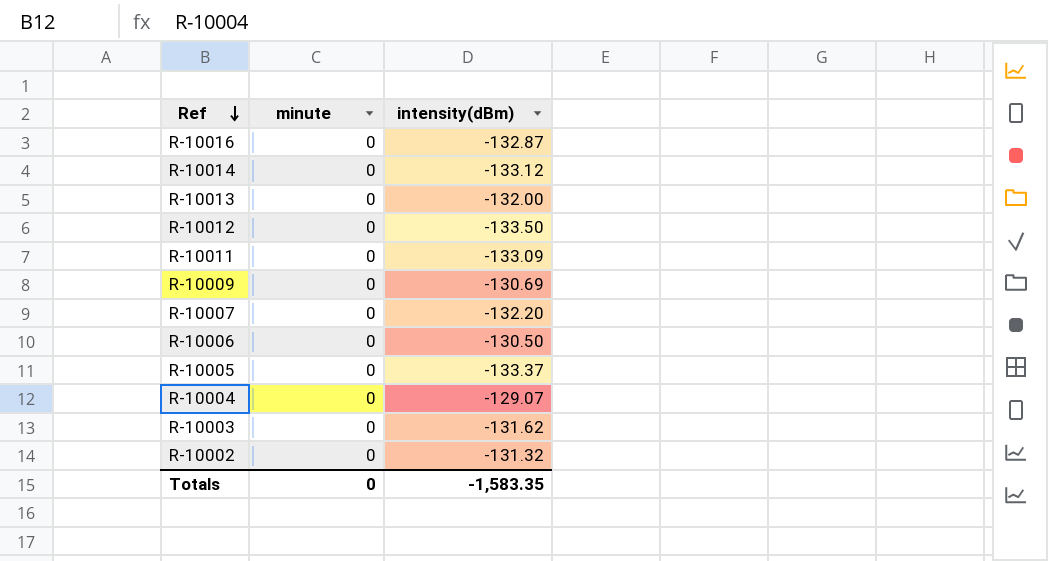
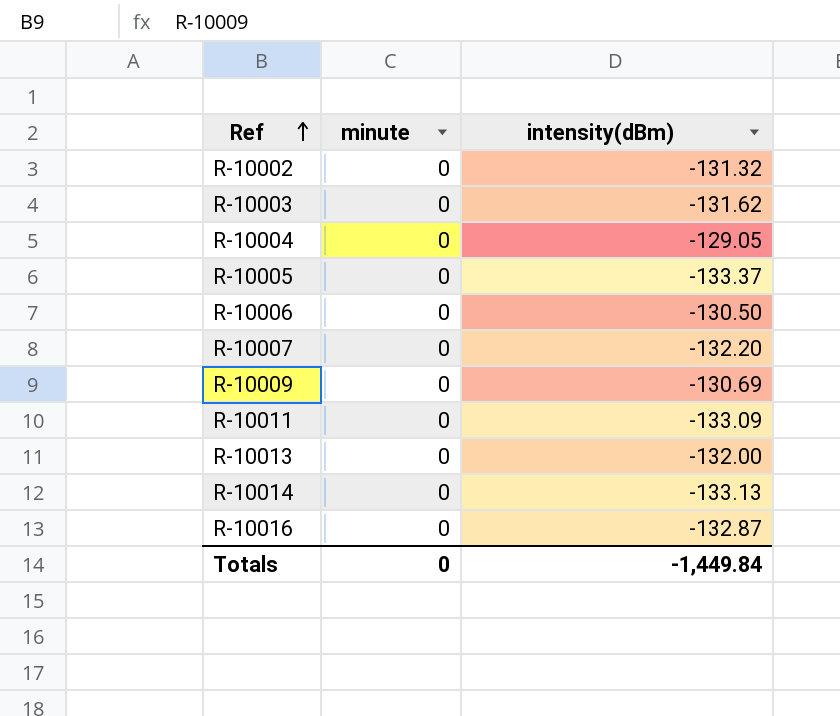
row order: Ref descending -> Ref ascending
row R-10012: 0 | -133.50 -> none
R-10004 | intensity(dBm): -129.07 -> -129.05
R-10014 | intensity(dBm): -133.12 -> -133.13
Totals | intensity(dBm): -1,583.35 -> -1,449.84

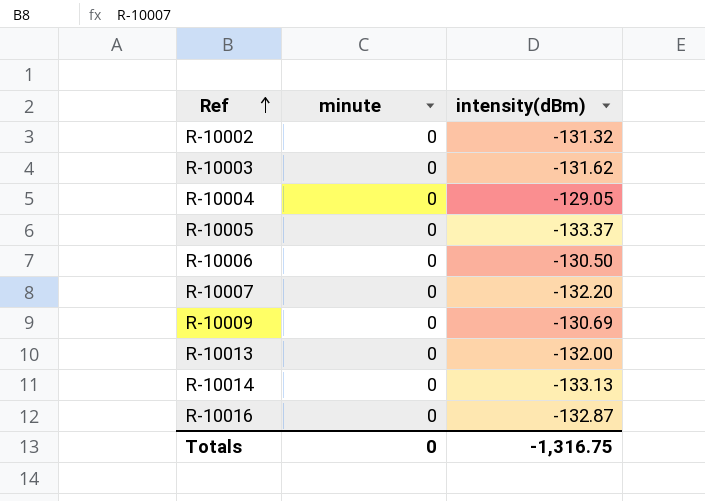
row R-10011: 0 | -133.09 -> none
Totals | intensity(dBm): -1,449.84 -> -1,316.75

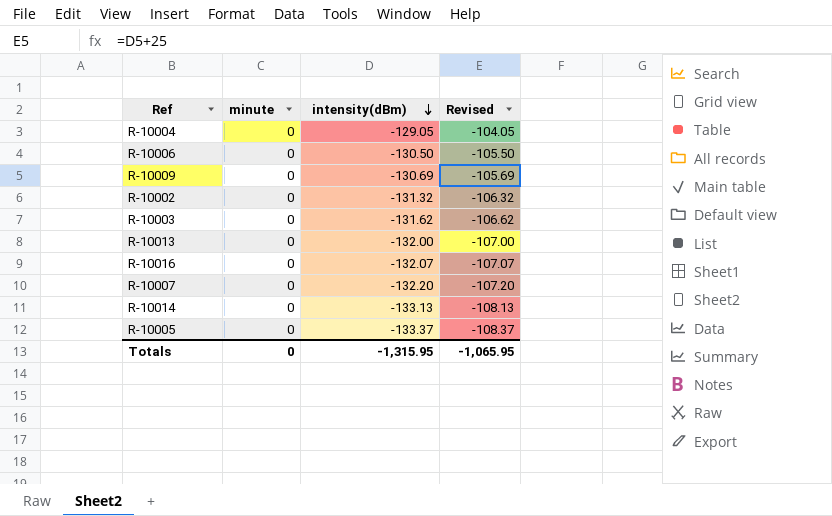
row order: Ref ascending -> intensity(dBm) descending
column Revised | formula: none -> [intensity(dBm)] + 25
R-10016 | intensity(dBm): -132.87 -> -132.07
Totals | intensity(dBm): -1,316.75 -> -1,315.95

